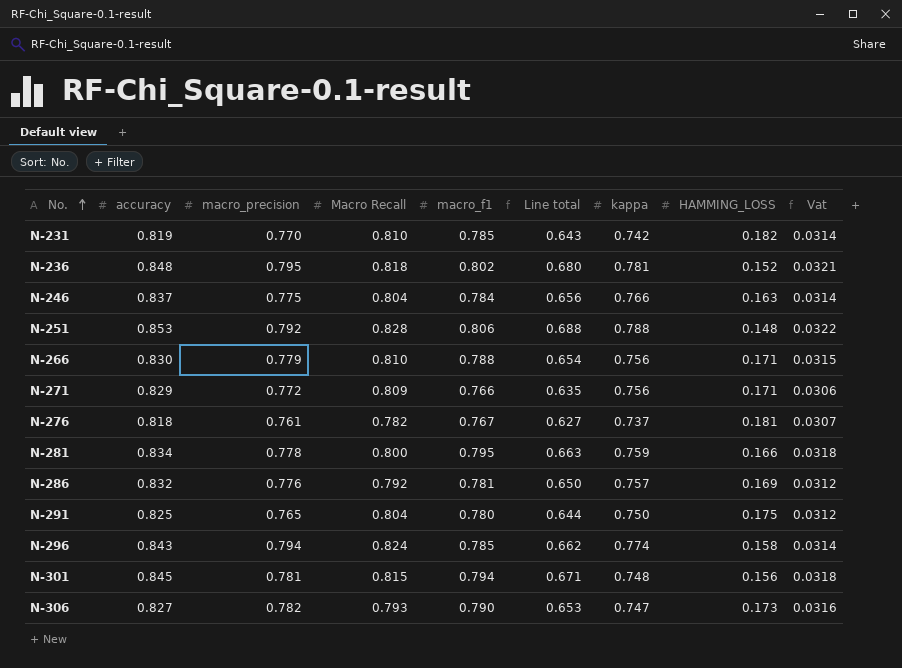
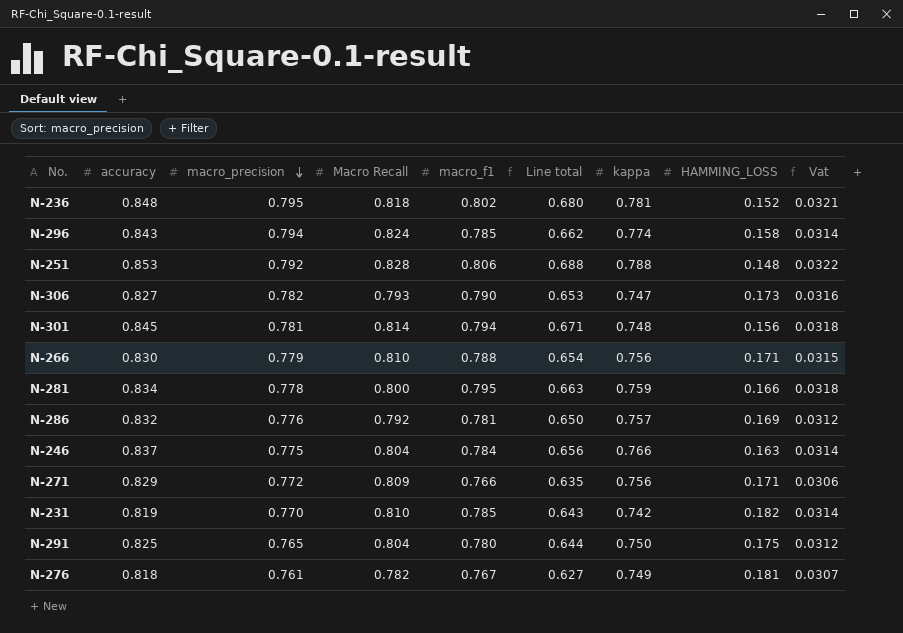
row order: No. ascending -> macro_precision descending
N-301 | Macro Recall: 0.815 -> 0.814
N-276 | kappa: 0.737 -> 0.749

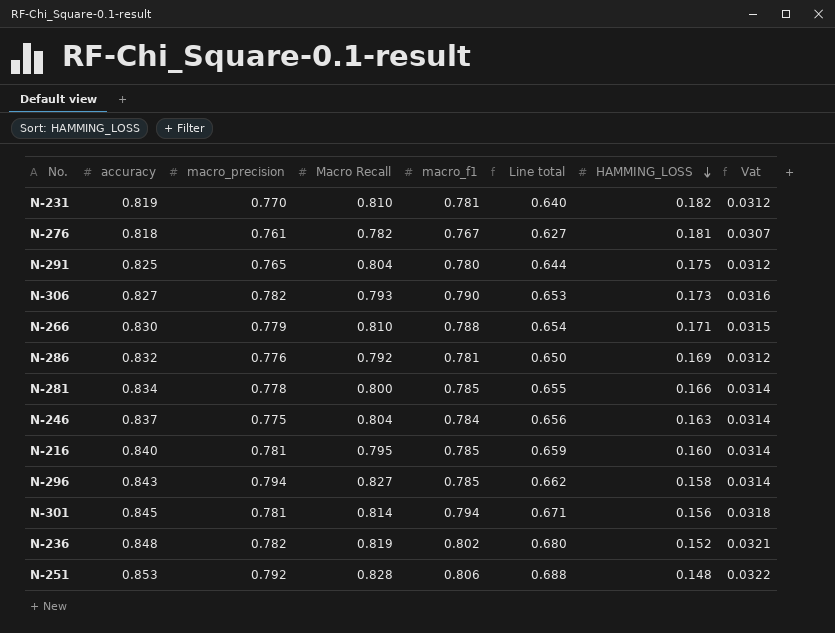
row order: macro_precision descending -> HAMMING_LOSS descending
column kappa | position: 7 -> none
row N-271: 0.829 | 0.772 | 0.809 | 0.766 | 0.635 | 0.756 | 0.171 | 0.0306 -> none
N-231 | macro_f1: 0.785 -> 0.781
N-231 | Line total: 0.643 -> 0.640
N-231 | Vat: 0.0314 -> 0.0312
N-281 | macro_f1: 0.795 -> 0.785
N-281 | Line total: 0.663 -> 0.655
N-281 | Vat: 0.0318 -> 0.0314
row N-216: none -> 0.840 | 0.781 | 0.795 | 0.785 | 0.659 | 0.160 | 0.0314
N-296 | Macro Recall: 0.824 -> 0.827
N-236 | macro_precision: 0.795 -> 0.782
N-236 | Macro Recall: 0.818 -> 0.819

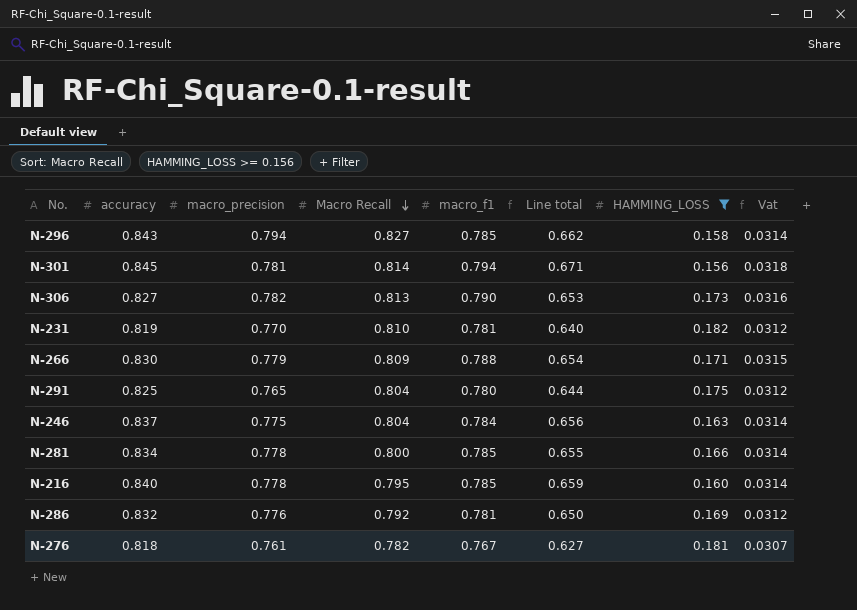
filter: none -> HAMMING_LOSS >= 0.156
row order: HAMMING_LOSS descending -> Macro Recall descending
N-306 | Macro Recall: 0.793 -> 0.813
N-266 | Macro Recall: 0.810 -> 0.809
N-216 | macro_precision: 0.781 -> 0.778

